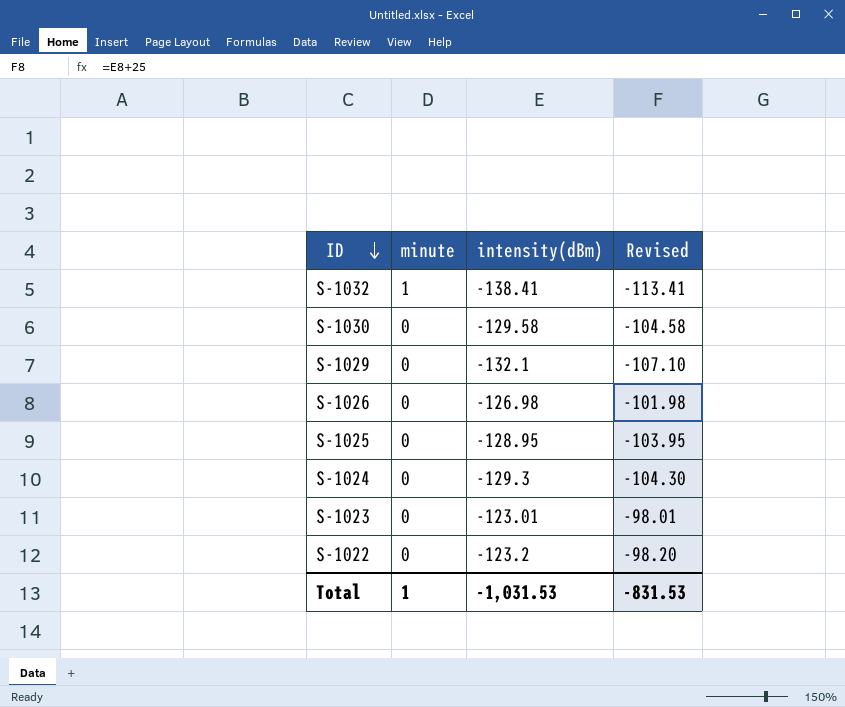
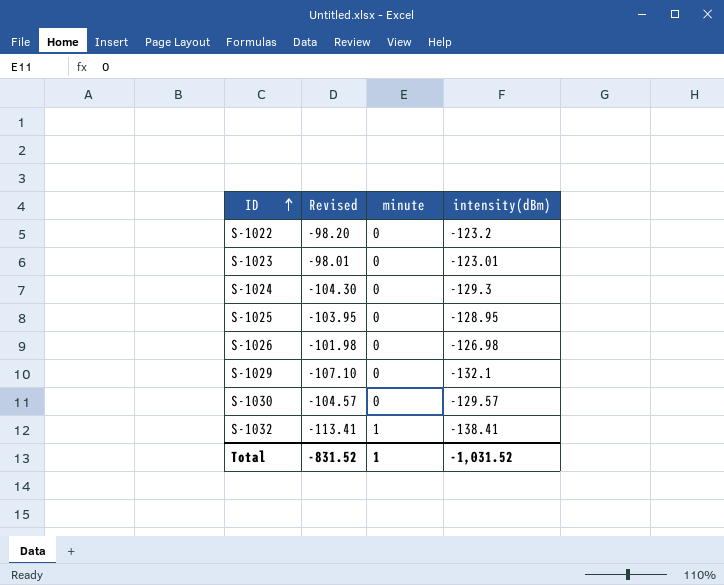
row order: ID descending -> ID ascending
column Revised | position: 4 -> 2
S-1030 | Revised: -104.58 -> -104.57
S-1030 | intensity(dBm): -129.58 -> -129.57
Total | Revised: -831.53 -> -831.52
Total | intensity(dBm): -1,031.53 -> -1,031.52

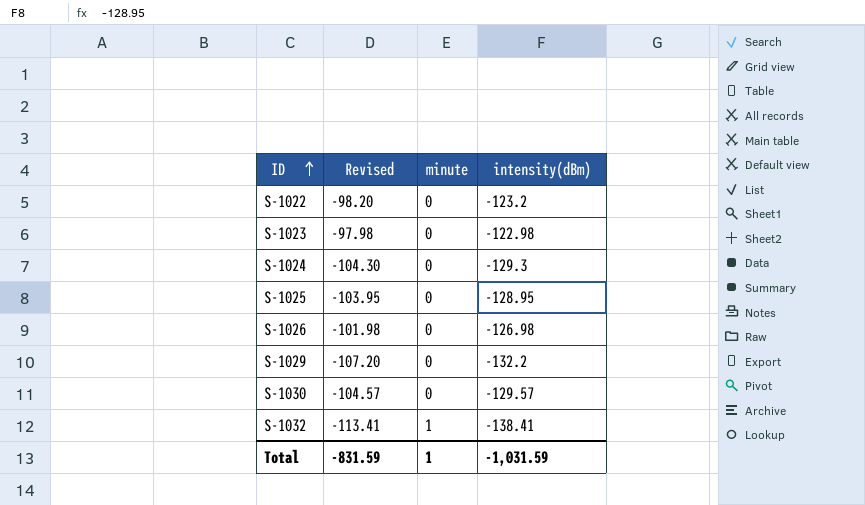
S-1023 | Revised: -98.01 -> -97.98
S-1023 | intensity(dBm): -123.01 -> -122.98
S-1029 | Revised: -107.10 -> -107.20
S-1029 | intensity(dBm): -132.1 -> -132.2
Total | Revised: -831.52 -> -831.59
Total | intensity(dBm): -1,031.52 -> -1,031.59

